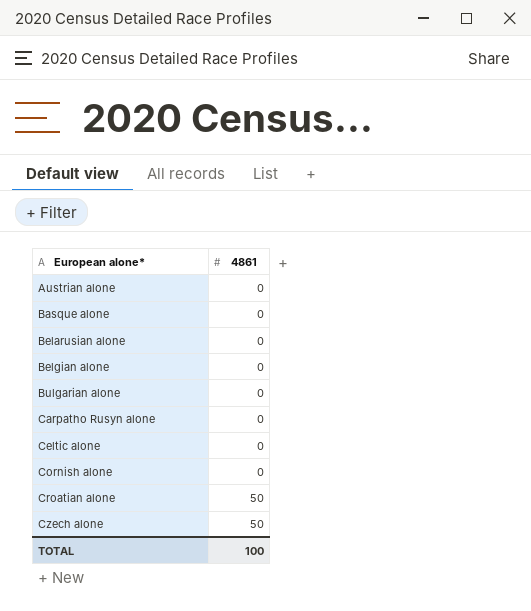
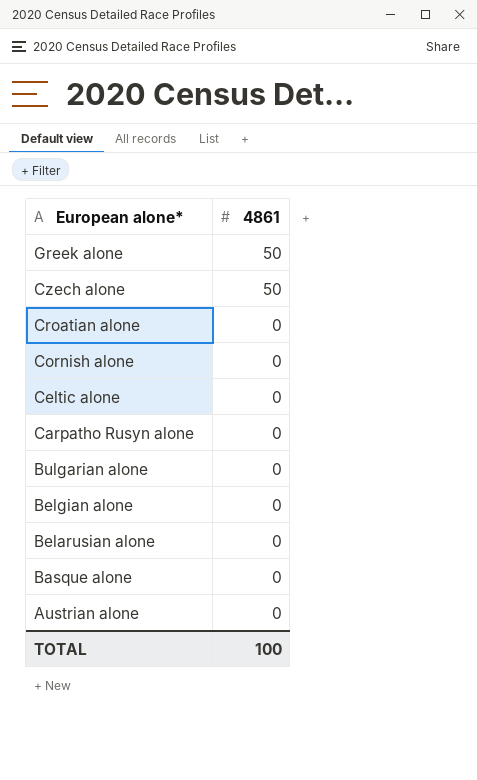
row order: European alone* ascending -> European alone* descending
row Greek alone: none -> 50
Croatian alone | 4861: 50 -> 0

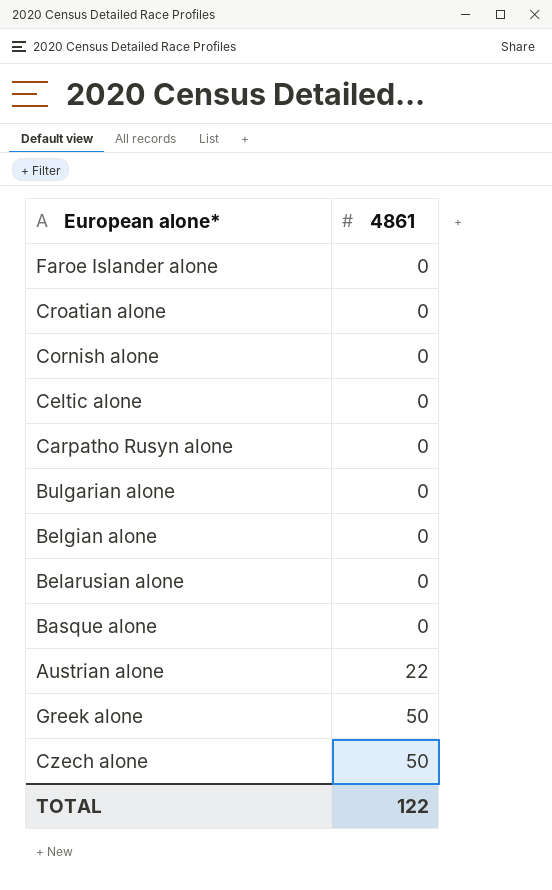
row order: European alone* descending -> 4861 ascending
row Faroe Islander alone: none -> 0
Austrian alone | 4861: 0 -> 22
TOTAL | 4861: 100 -> 122

